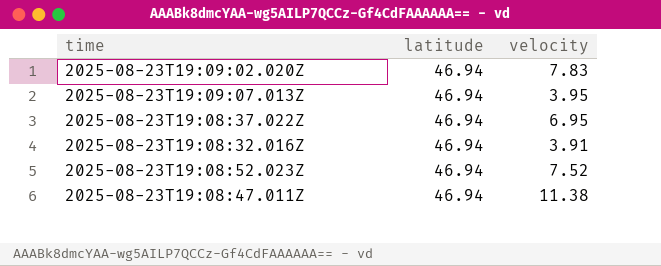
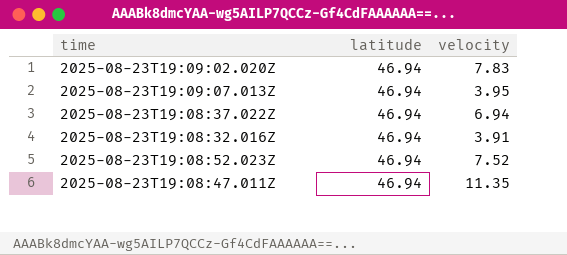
2025-08-23T19:08:37.022Z | velocity: 6.95 -> 6.94
2025-08-23T19:08:47.011Z | velocity: 11.38 -> 11.35

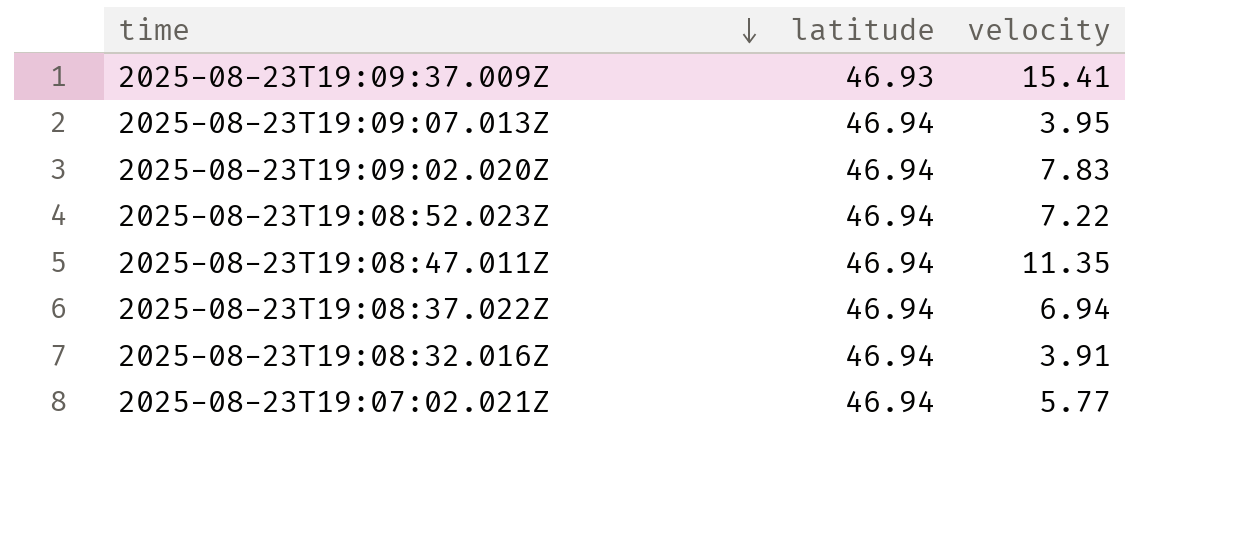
row order: none -> time descending
row 2025-08-23T19:09:37.009Z: none -> 46.93 | 15.41
2025-08-23T19:08:52.023Z | velocity: 7.52 -> 7.22
row 2025-08-23T19:07:02.021Z: none -> 46.94 | 5.77

